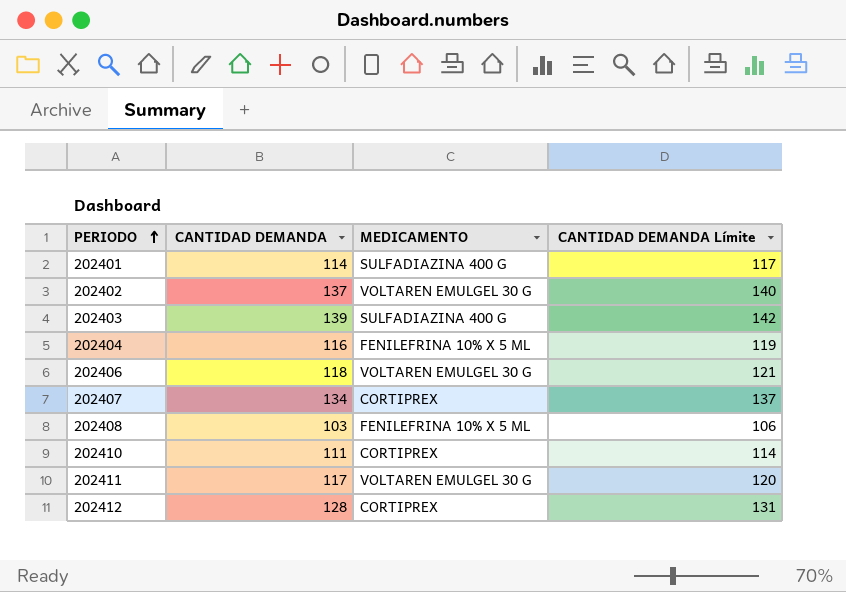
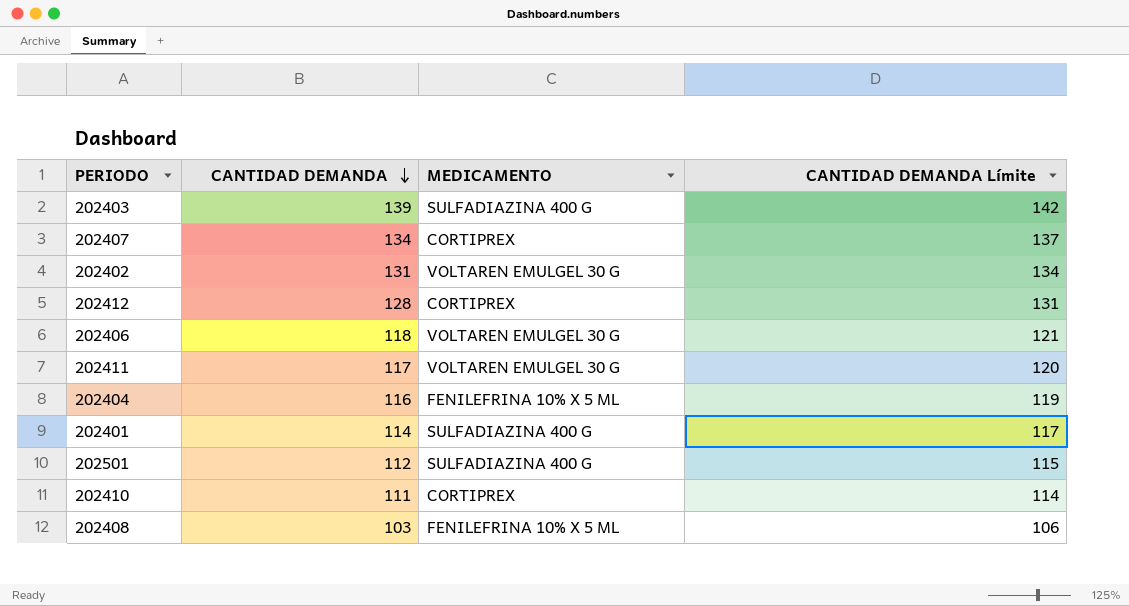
row order: PERIODO ascending -> CANTIDAD DEMANDA descending
202402 | CANTIDAD DEMANDA: 137 -> 131
202402 | CANTIDAD DEMANDA Límite: 140 -> 134
row 202501: none -> 112 | SULFADIAZINA 400 G | 115

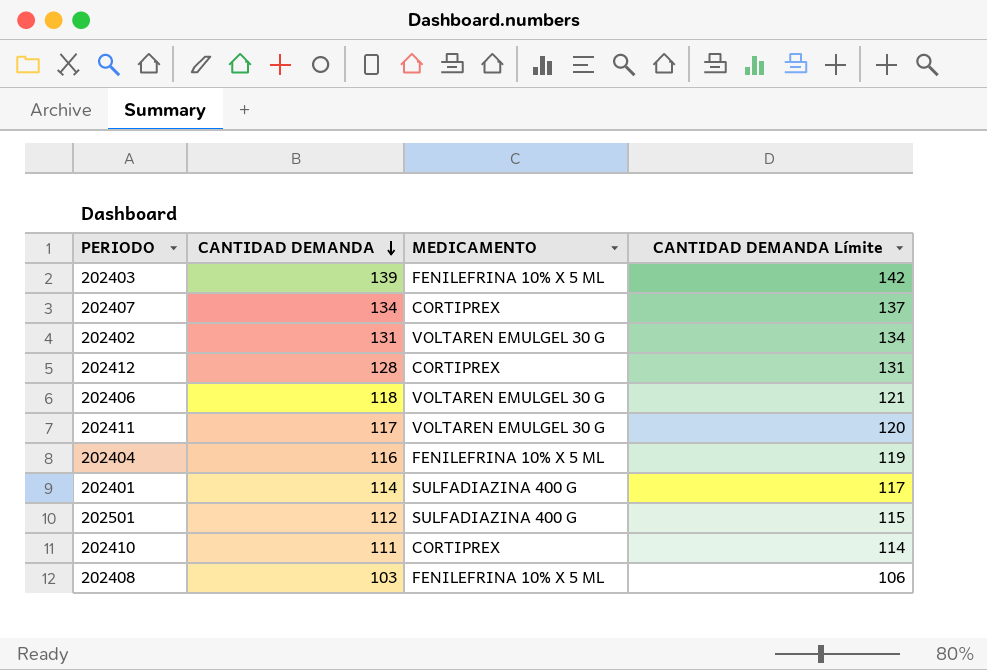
202403 | MEDICAMENTO: SULFADIAZINA 400 G -> FENILEFRINA 10% X 5 ML

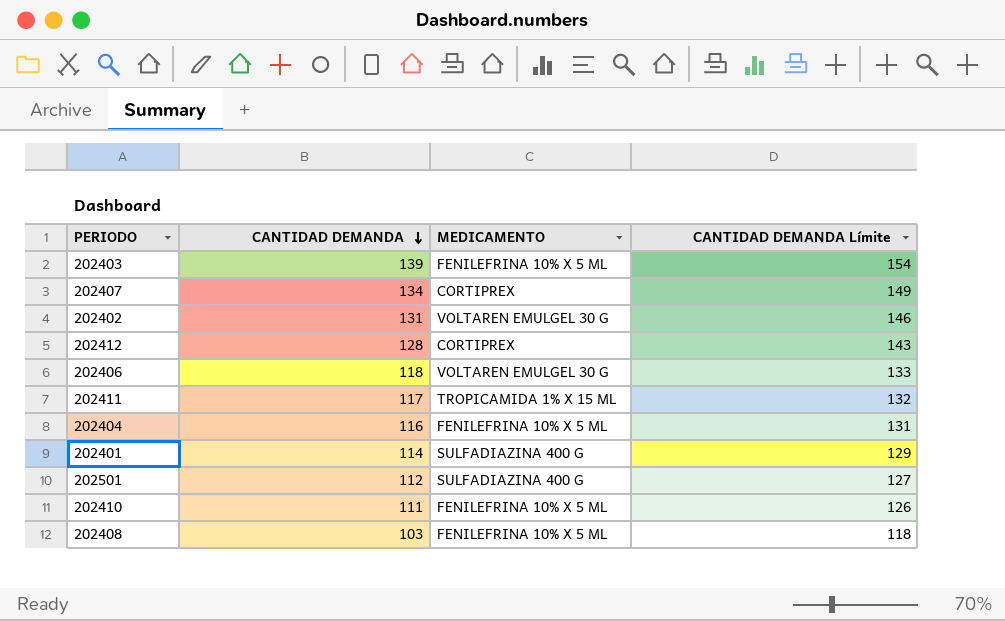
column CANTIDAD DEMANDA Límite | formula: [CANTIDAD DEMANDA] + 3 -> [CANTIDAD DEMANDA] + 15
202411 | MEDICAMENTO: VOLTAREN EMULGEL 30 G -> TROPICAMIDA 1% X 15 ML
202410 | MEDICAMENTO: CORTIPREX -> FENILEFRINA 10% X 5 ML

